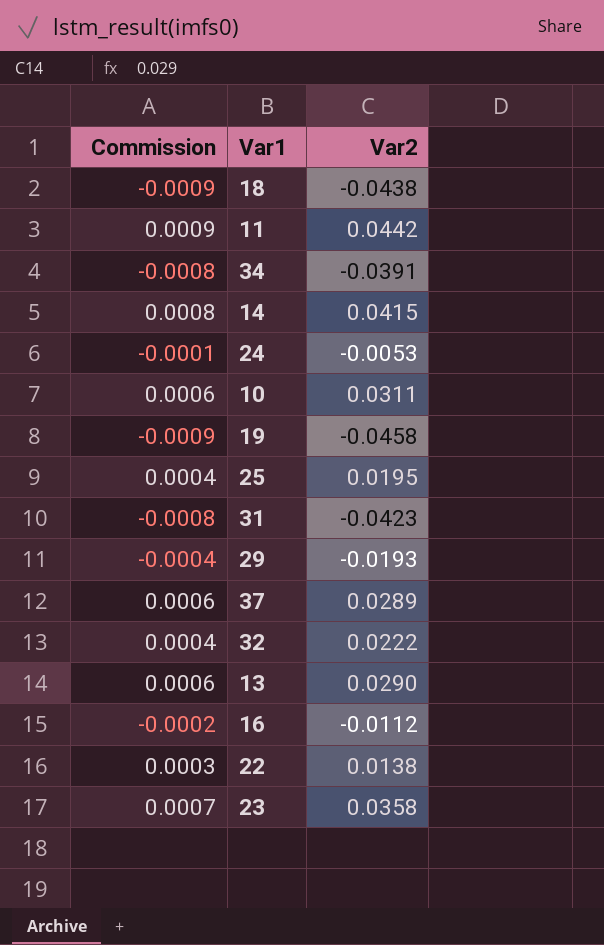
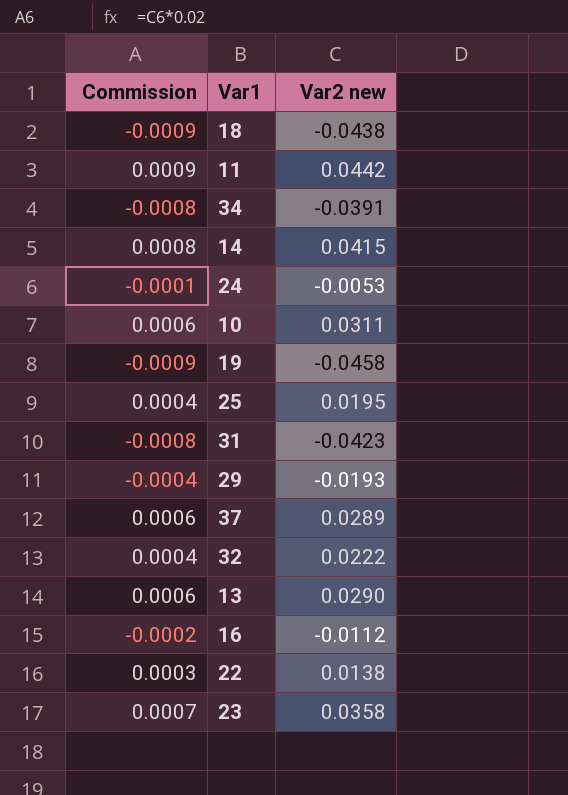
column name: Var2 -> Var2 new

